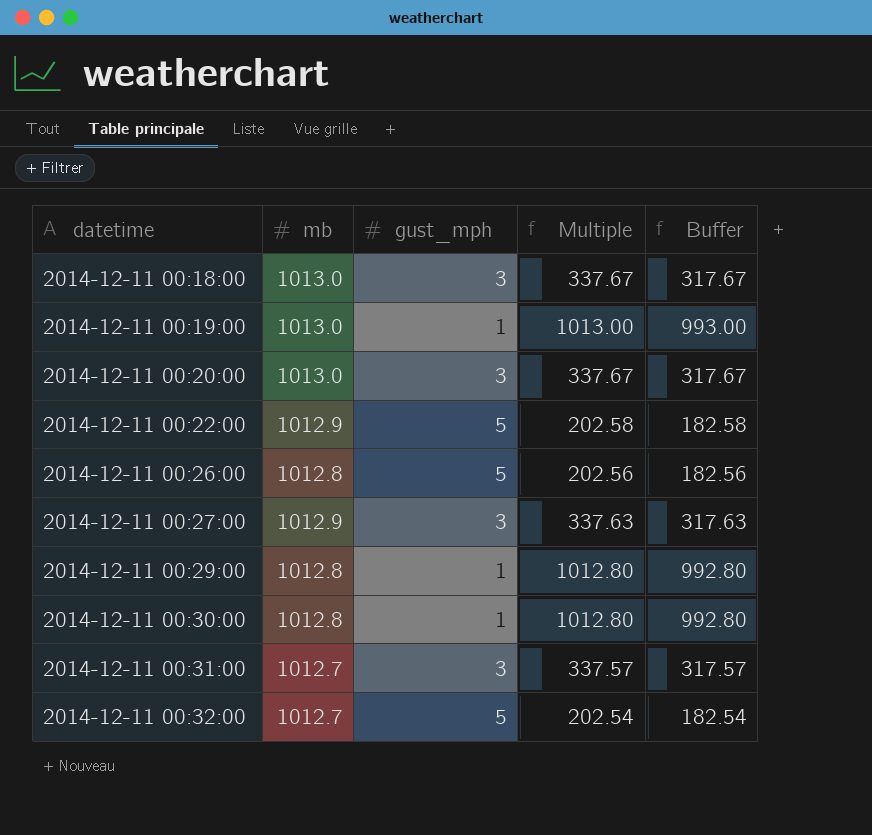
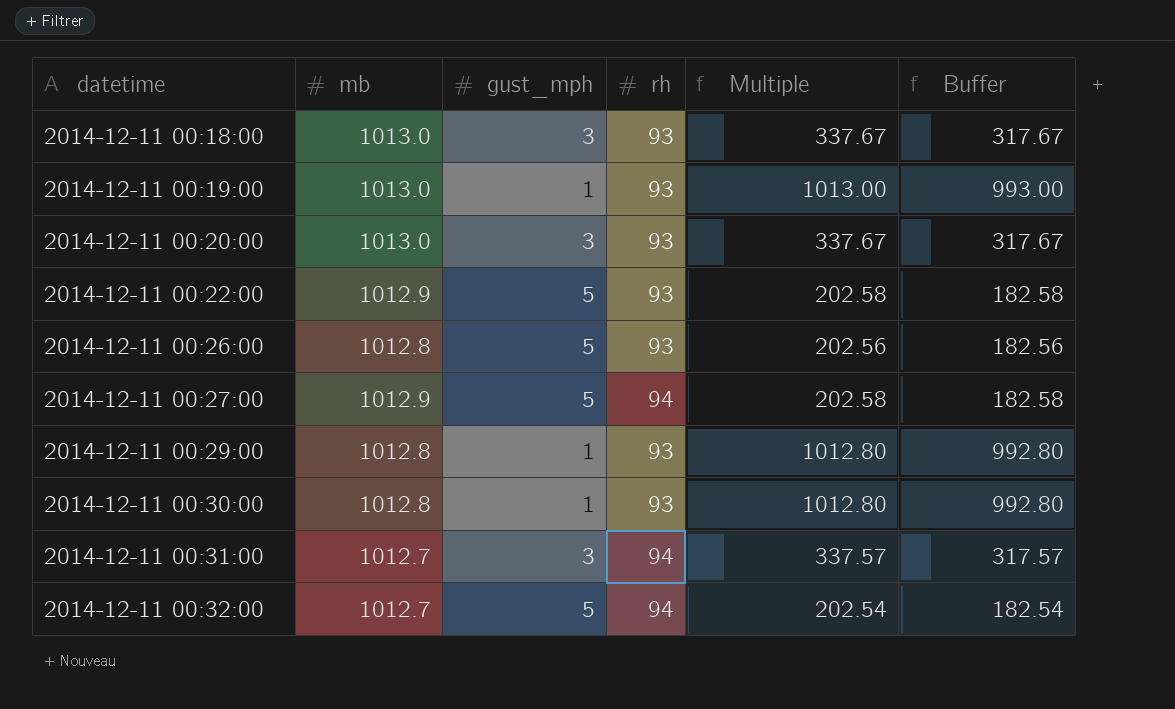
column rh | position: none -> 4
2014-12-11 00:27:00 | gust_mph: 3 -> 5
2014-12-11 00:27:00 | Multiple: 337.63 -> 202.58
2014-12-11 00:27:00 | Buffer: 317.63 -> 182.58

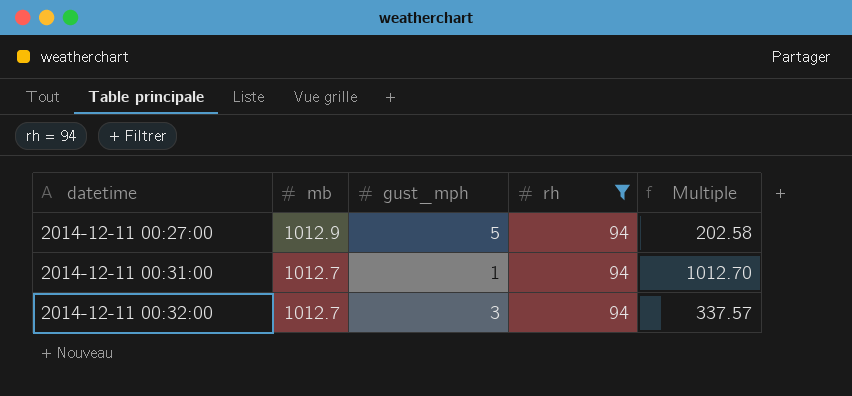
filter: none -> rh = 94
column Buffer | formula: [Multiple] - 20 -> none
2014-12-11 00:31:00 | gust_mph: 3 -> 1
2014-12-11 00:31:00 | Multiple: 337.57 -> 1012.70
2014-12-11 00:32:00 | gust_mph: 5 -> 3
2014-12-11 00:32:00 | Multiple: 202.54 -> 337.57

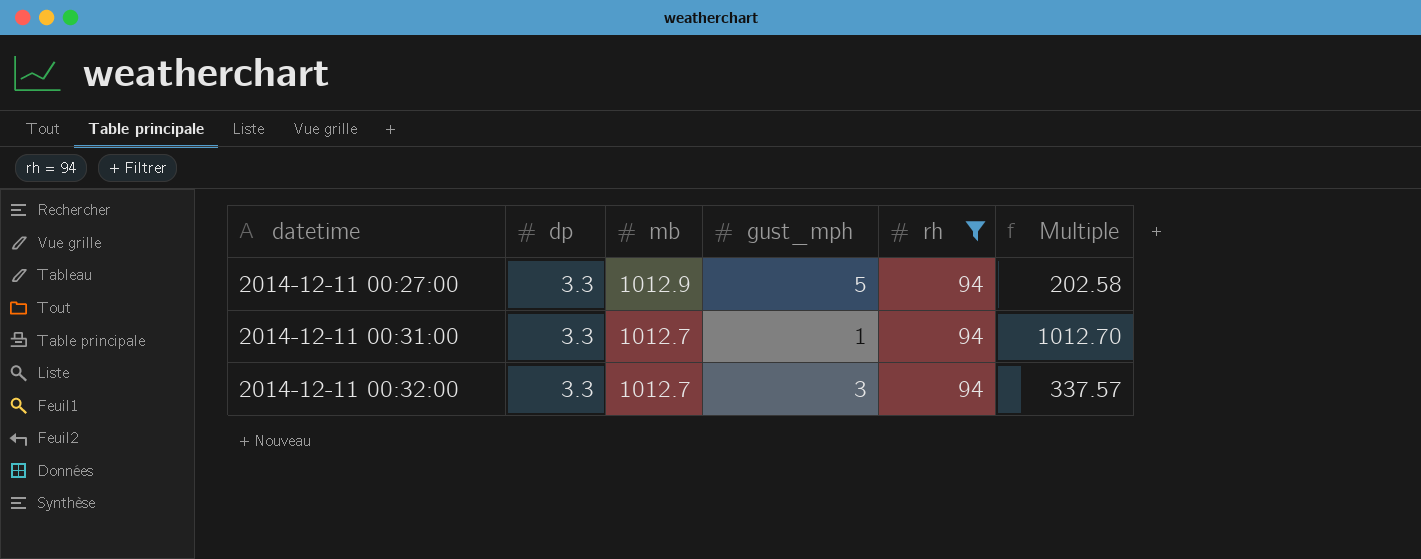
column dp | position: none -> 2

